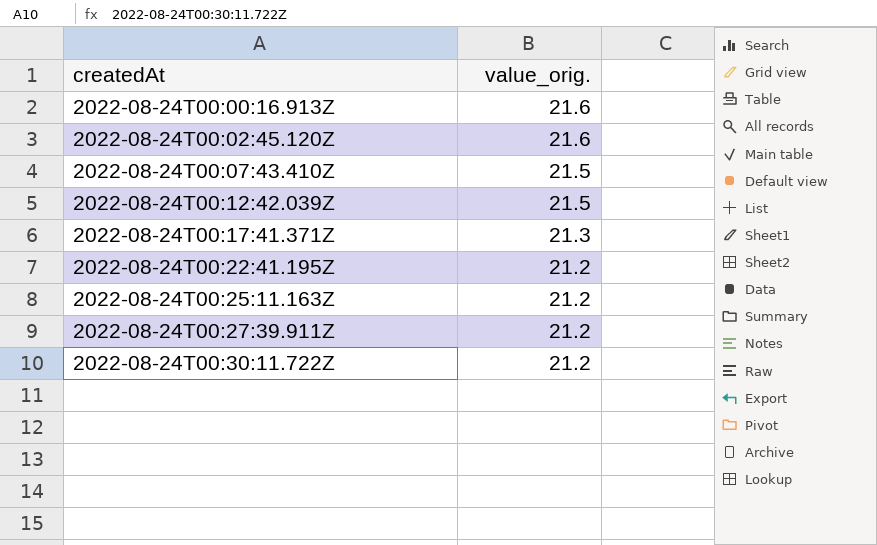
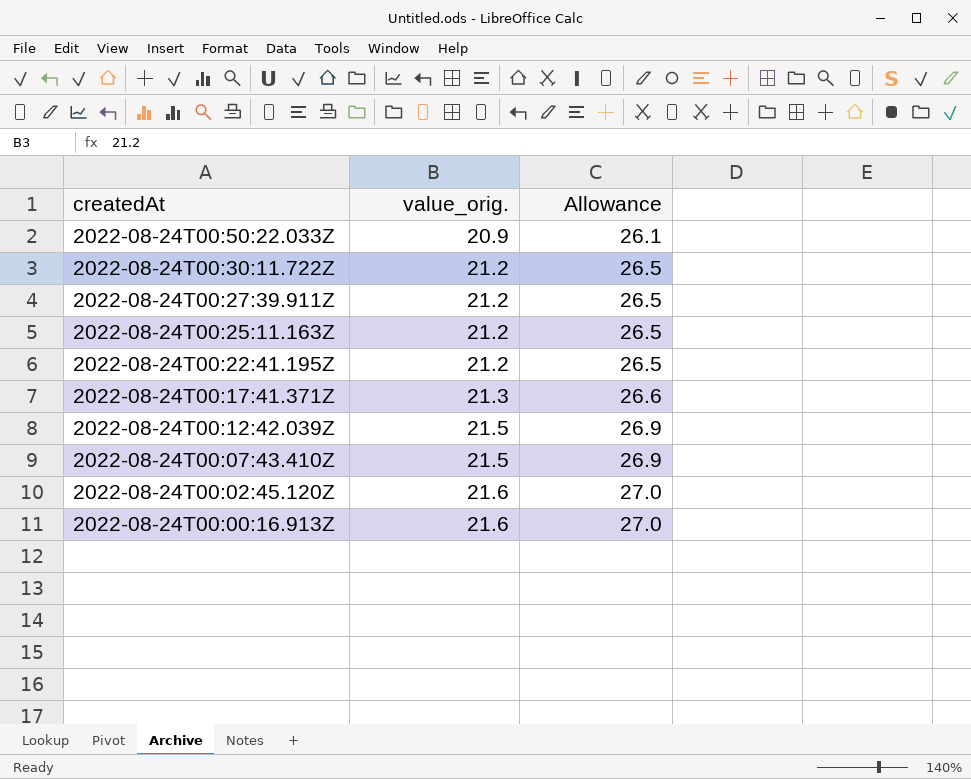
row order: createdAt ascending -> createdAt descending
column Allowance | formula: none -> [value_orig.] * 1.25
row 2022-08-24T00:50:22.033Z: none -> 20.9 | 26.1

